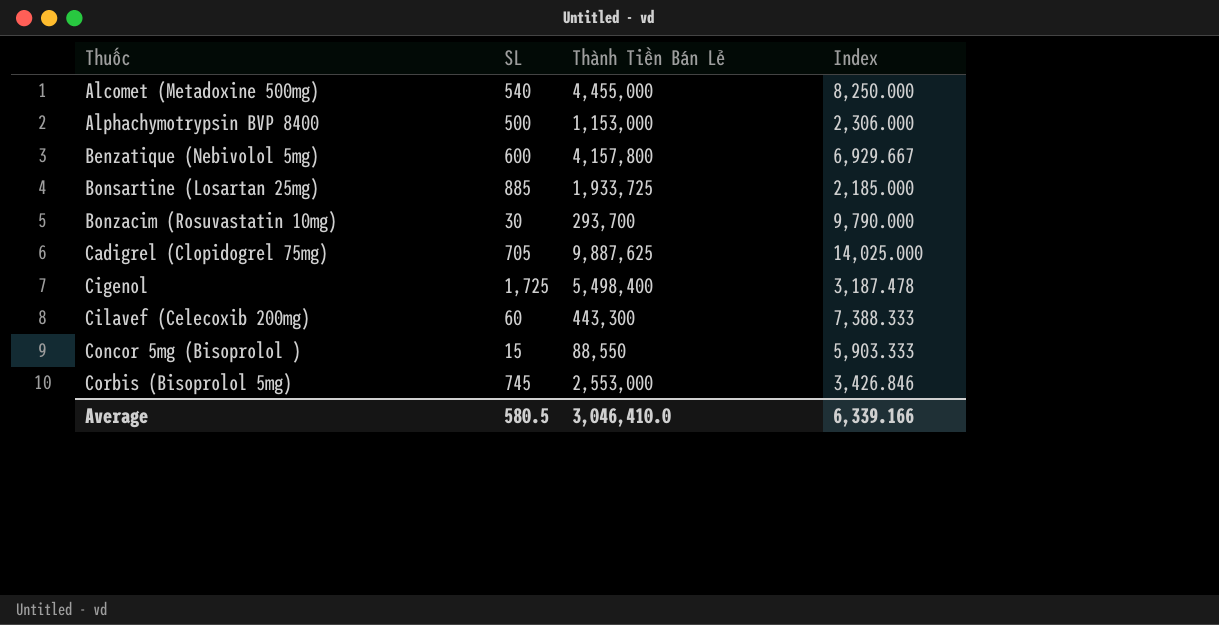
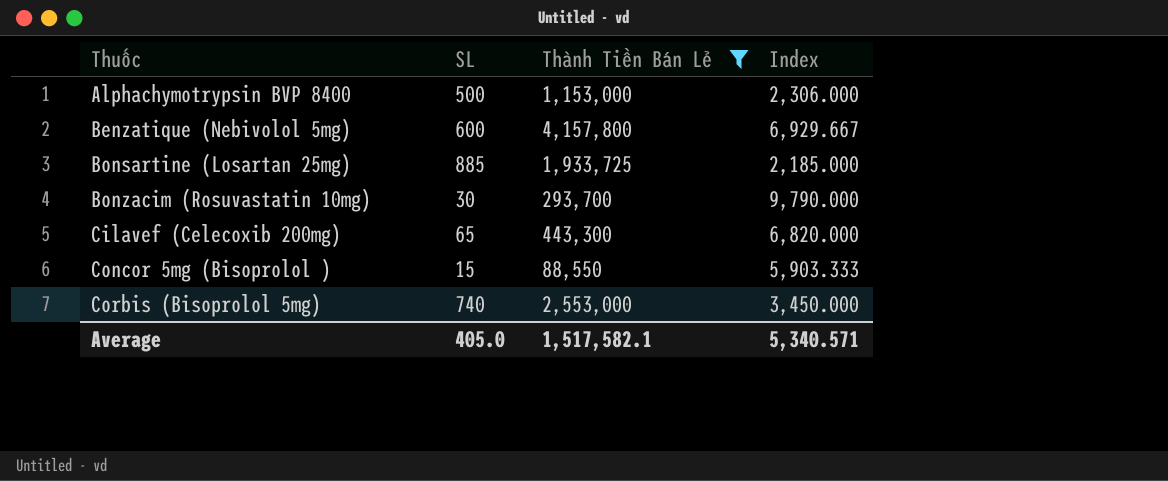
filter: none -> Thành Tiền Bán Lẻ <= 4,157,800
Cilavef (Celecoxib 200mg) | SL: 60 -> 65
Cilavef (Celecoxib 200mg) | Index: 7,388.333 -> 6,820.000
Corbis (Bisoprolol 5mg) | SL: 745 -> 740
Corbis (Bisoprolol 5mg) | Index: 3,426.846 -> 3,450.000
Average | SL: 580.5 -> 405.0
Average | Thành Tiền Bán Lẻ: 3,046,410.0 -> 1,517,582.1
Average | Index: 6,339.166 -> 5,340.571

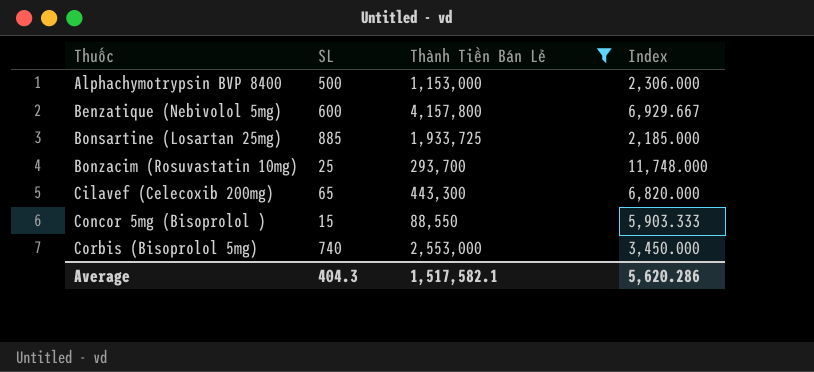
Bonzacim (Rosuvastatin 10mg) | SL: 30 -> 25
Bonzacim (Rosuvastatin 10mg) | Index: 9,790.000 -> 11,748.000
Average | SL: 405.0 -> 404.3
Average | Index: 5,340.571 -> 5,620.286

